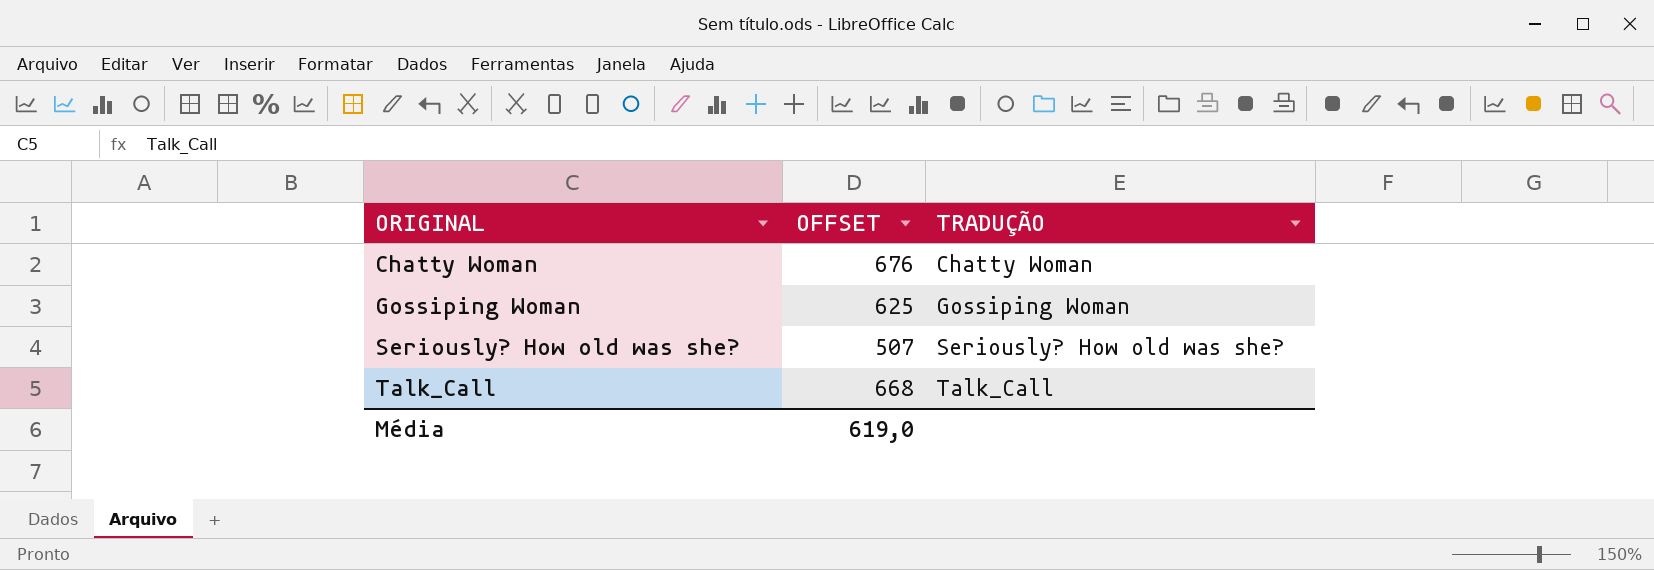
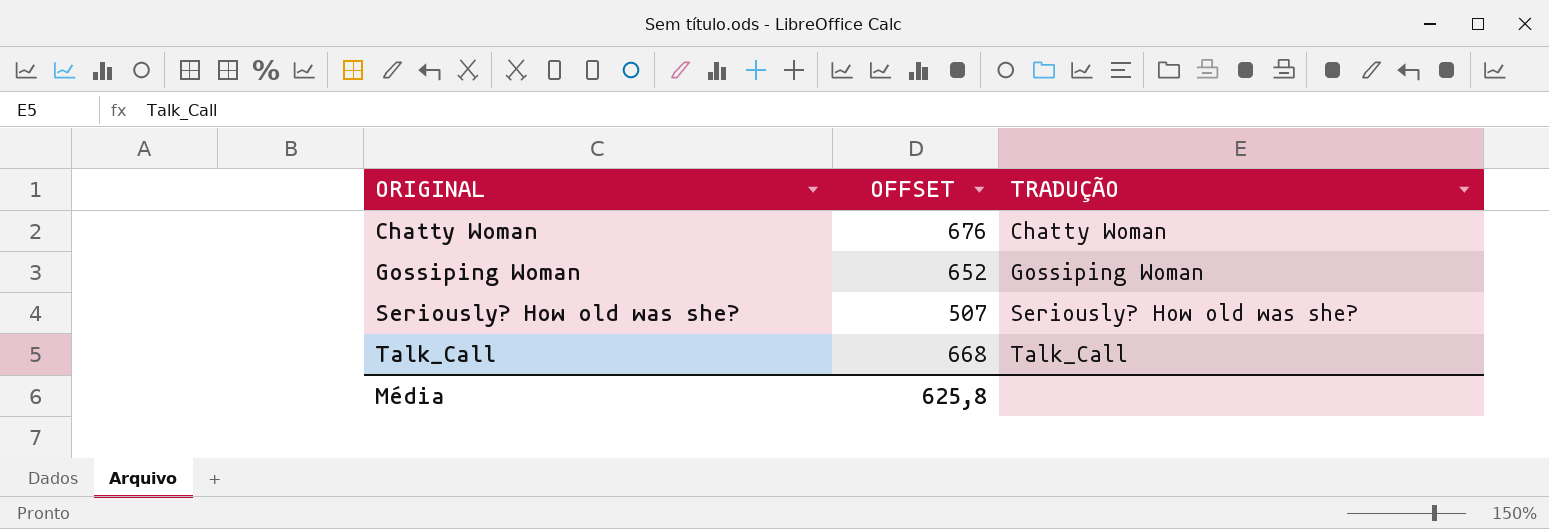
Gossiping Woman | OFFSET: 625 -> 652
Média | OFFSET: 619,0 -> 625,8

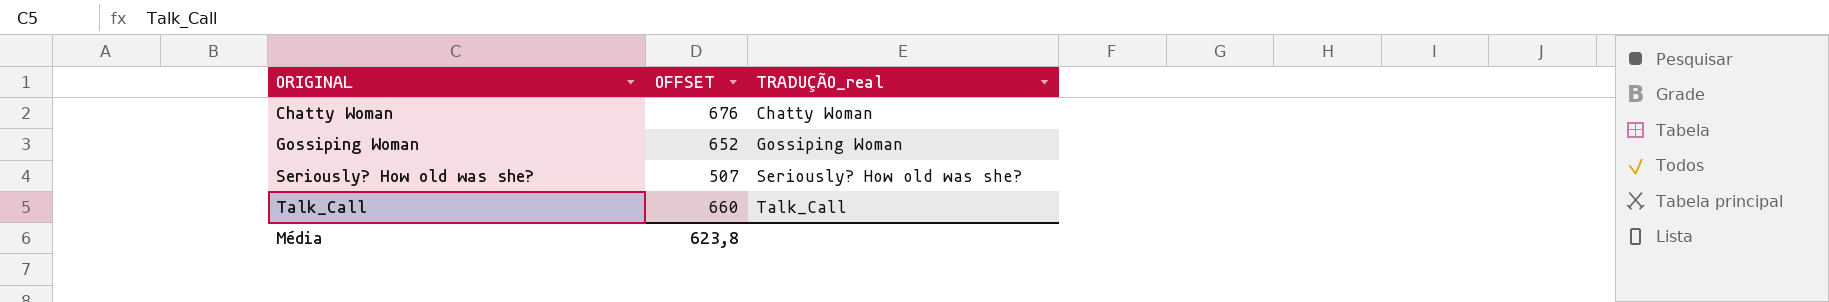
column name: TRADUÇÃO -> TRADUÇÃO_real
Talk_Call | OFFSET: 668 -> 660
Média | OFFSET: 625,8 -> 623,8

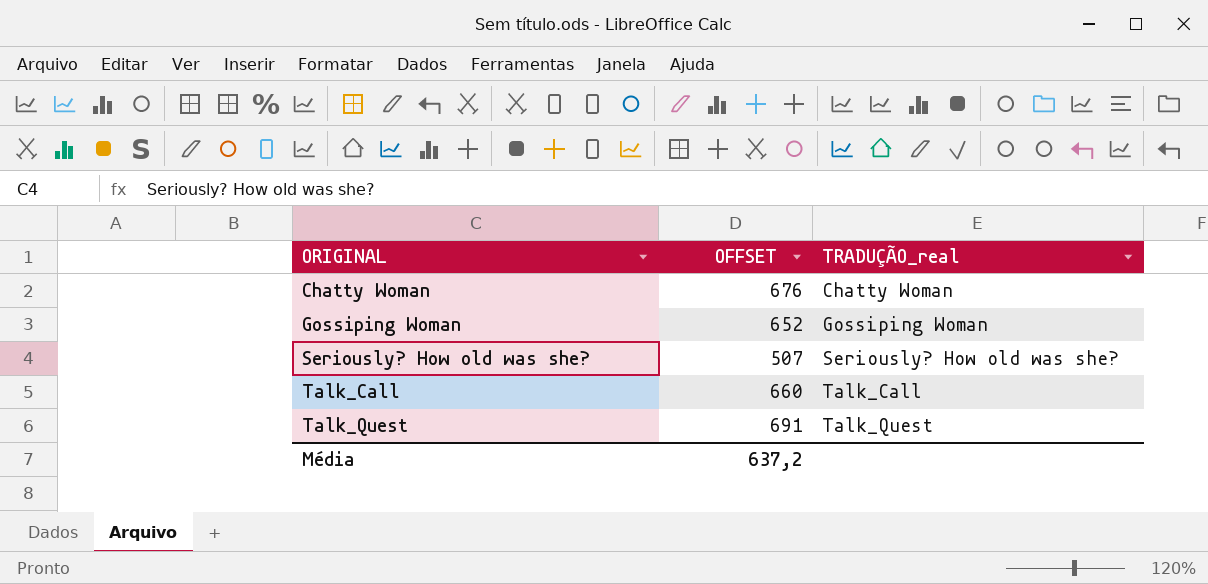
row Talk_Quest: none -> 691 | Talk_Quest
Média | OFFSET: 623,8 -> 637,2

